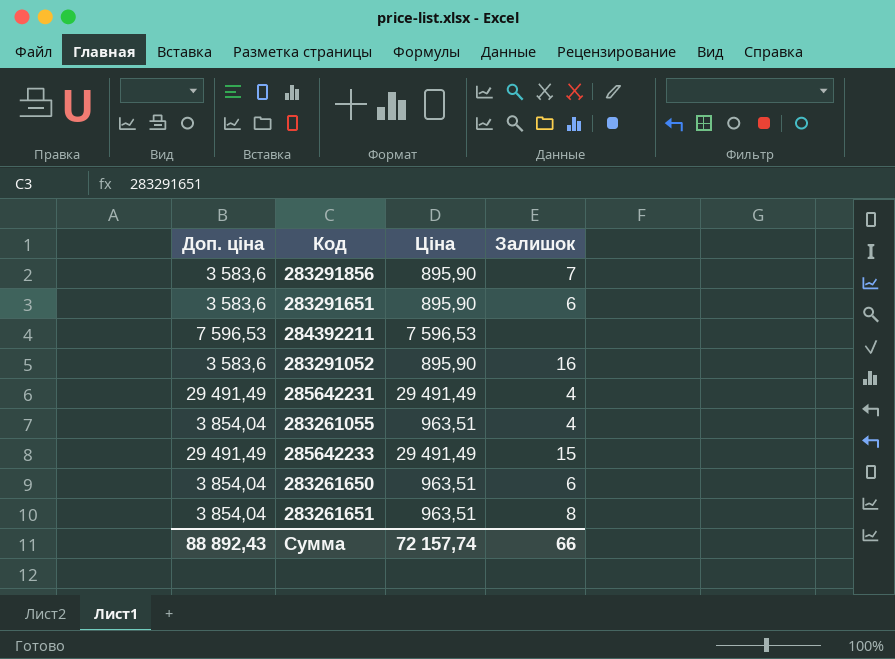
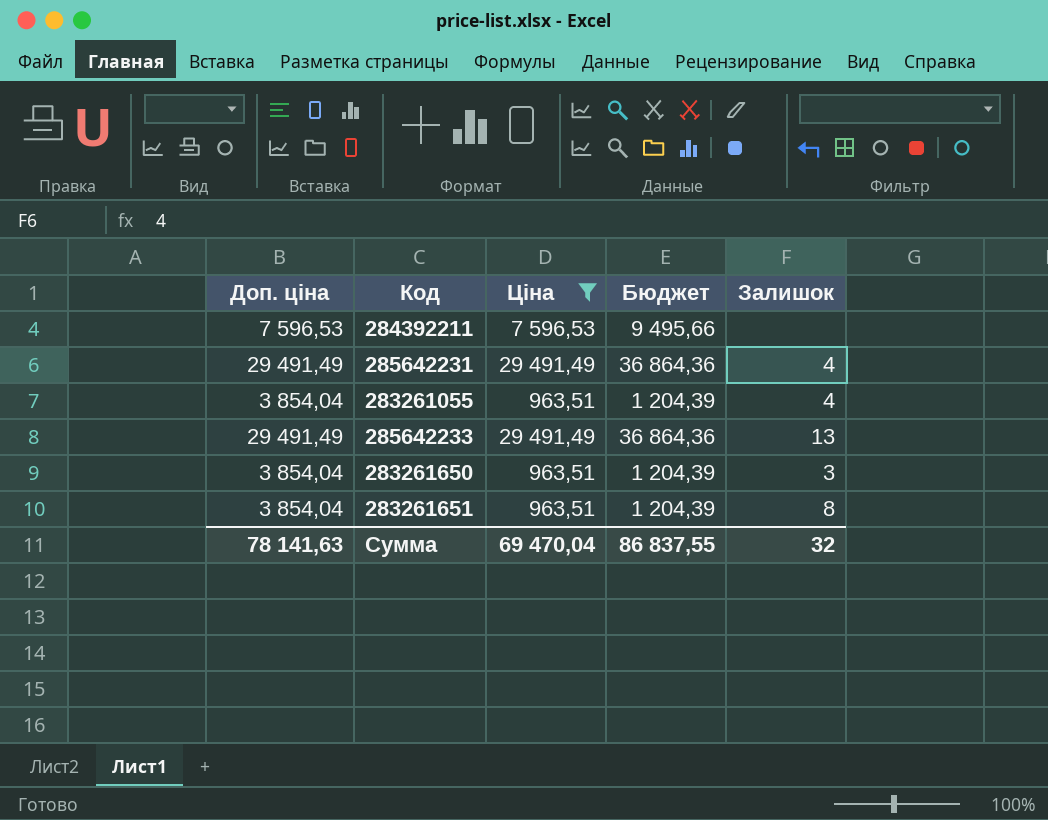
filter: none -> Ціна != 895,90
column Бюджет | formula: none -> [Ціна] * 1,25
285642233 | Залишок: 15 -> 13
283261650 | Залишок: 6 -> 3
Сумма | Доп. ціна: 88 892,43 -> 78 141,63
Сумма | Ціна: 72 157,74 -> 69 470,04
Сумма | Залишок: 66 -> 32

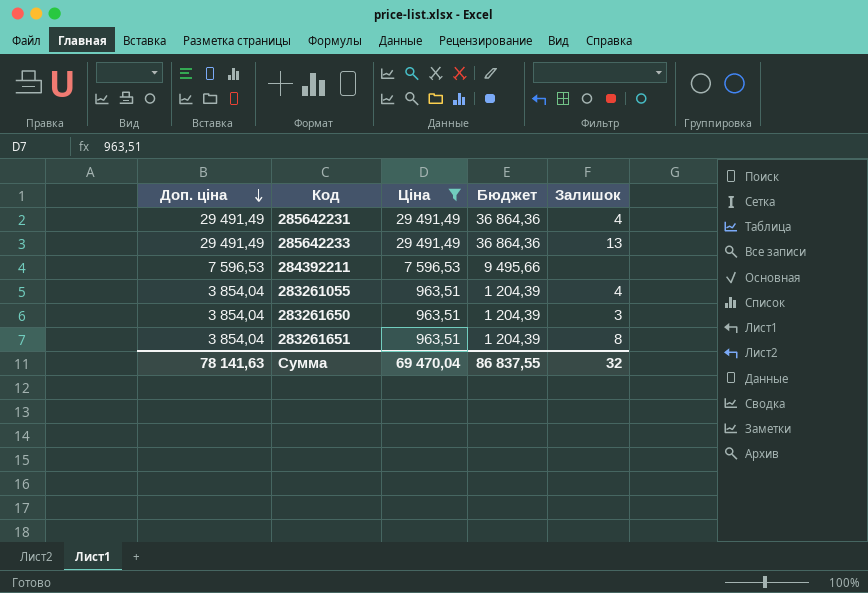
row order: none -> Доп. ціна descending

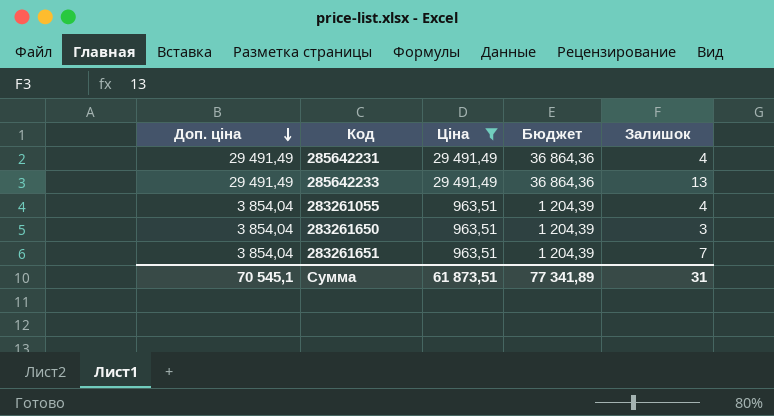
row 284392211: 7 596,53 | 7 596,53 | 9 495,66 | none -> none
283261651 | Залишок: 8 -> 7
Сумма | Доп. ціна: 78 141,63 -> 70 545,1
Сумма | Ціна: 69 470,04 -> 61 873,51
Сумма | Бюджет: 86 837,55 -> 77 341,89
Сумма | Залишок: 32 -> 31

